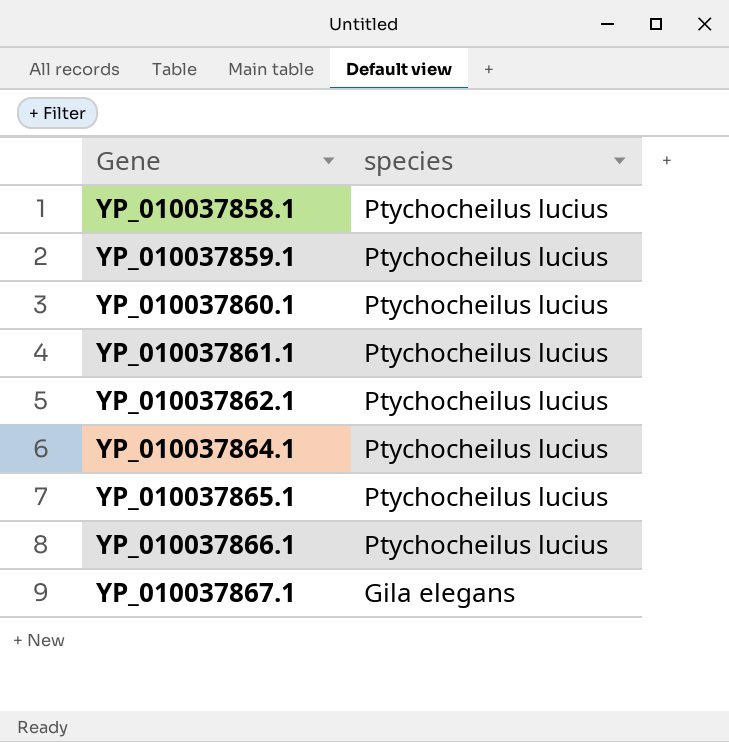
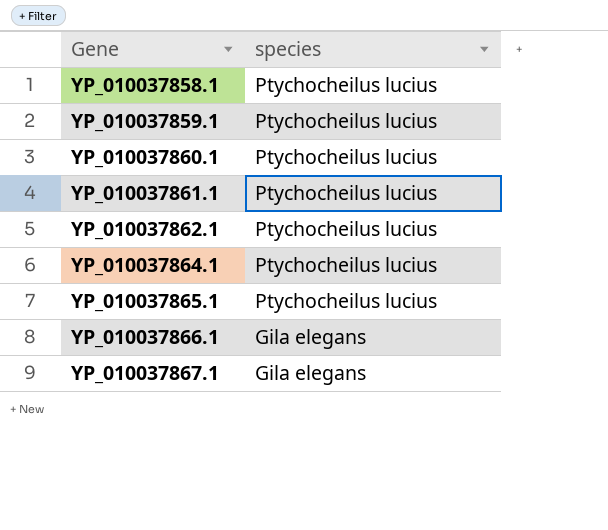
YP_010037866.1 | species: Ptychocheilus lucius -> Gila elegans

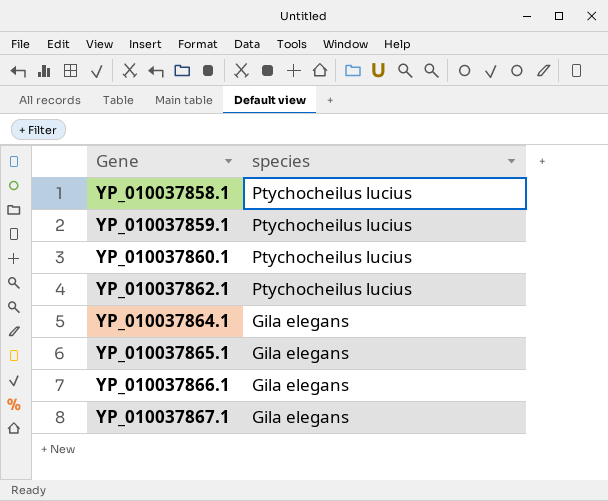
row YP_010037861.1: Ptychocheilus lucius -> none
YP_010037864.1 | species: Ptychocheilus lucius -> Gila elegans
YP_010037865.1 | species: Ptychocheilus lucius -> Gila elegans

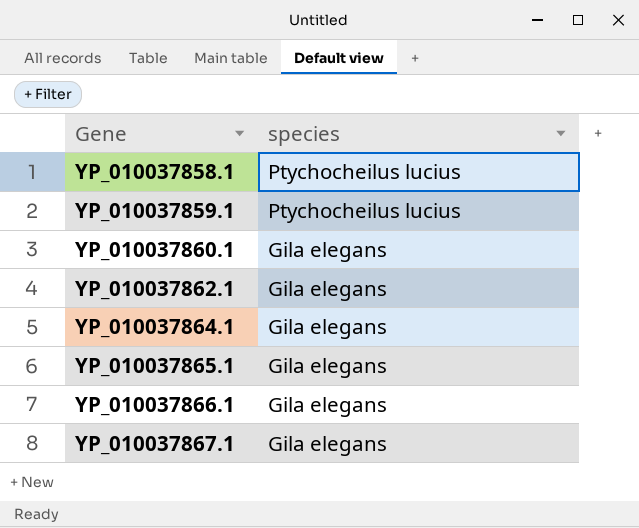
YP_010037860.1 | species: Ptychocheilus lucius -> Gila elegans
YP_010037862.1 | species: Ptychocheilus lucius -> Gila elegans

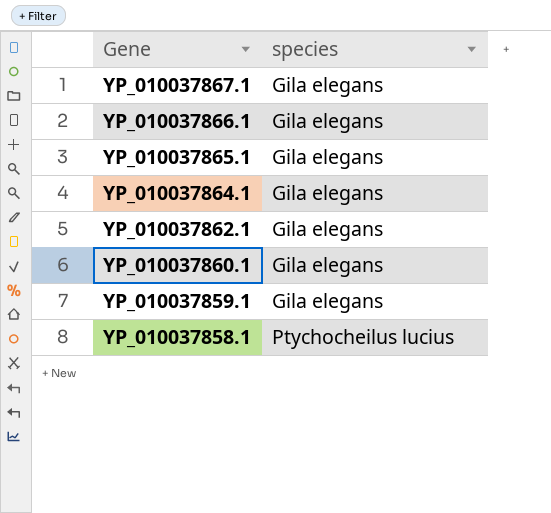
row order: Gene ascending -> Gene descending
YP_010037859.1 | species: Ptychocheilus lucius -> Gila elegans

